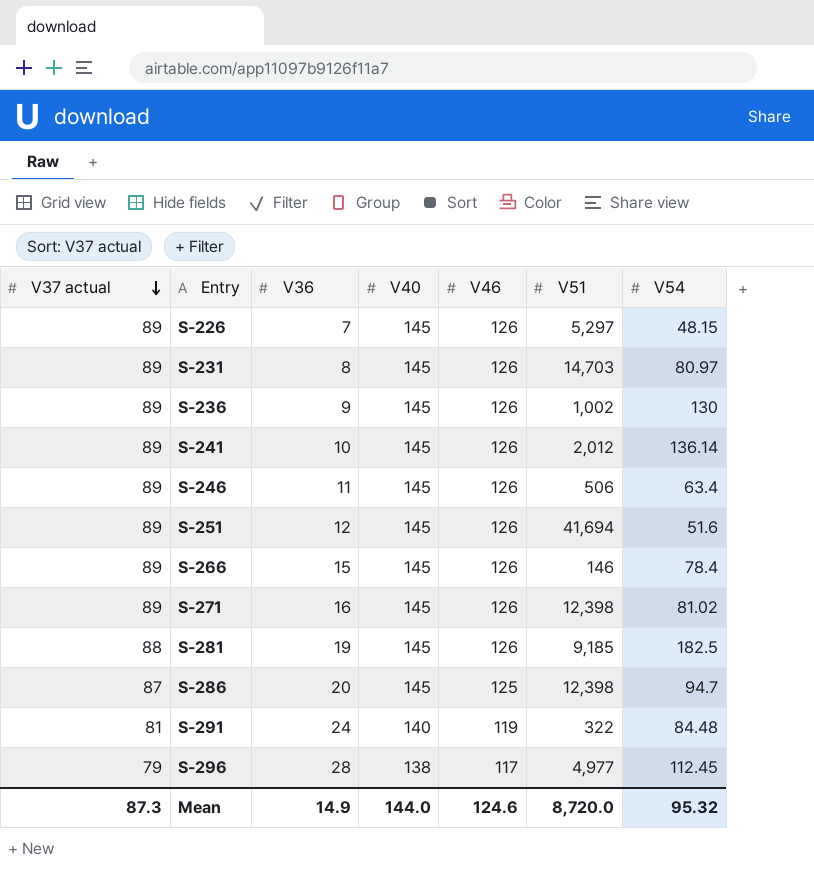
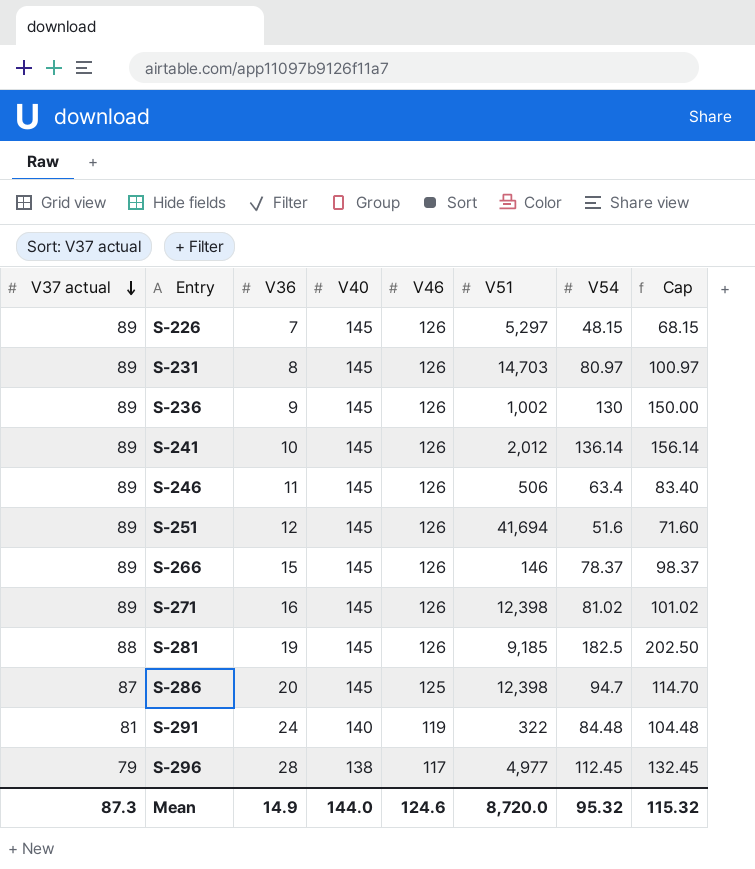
column Cap | formula: none -> [V54] + 20
S-266 | V54: 78.4 -> 78.37

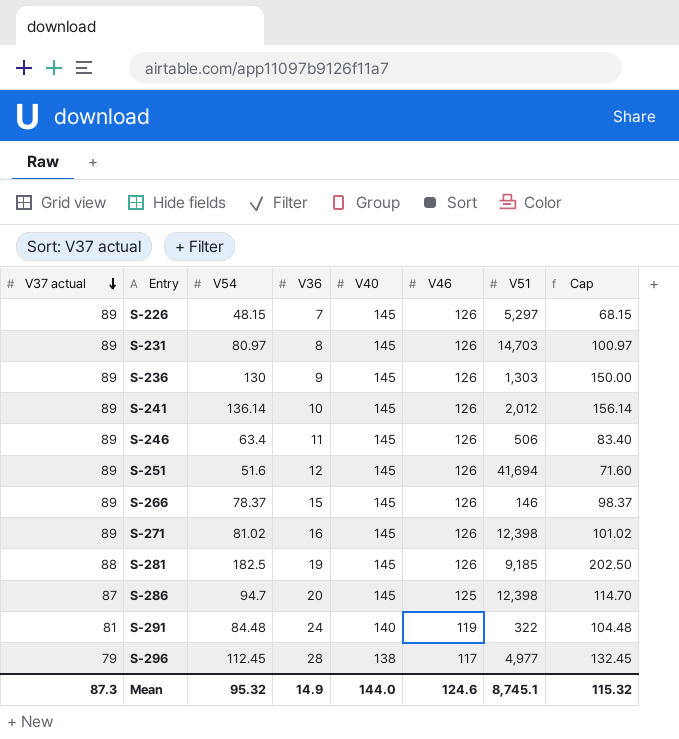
column V54 | position: 7 -> 3
S-236 | V51: 1,002 -> 1,303
Mean | V51: 8,720.0 -> 8,745.1

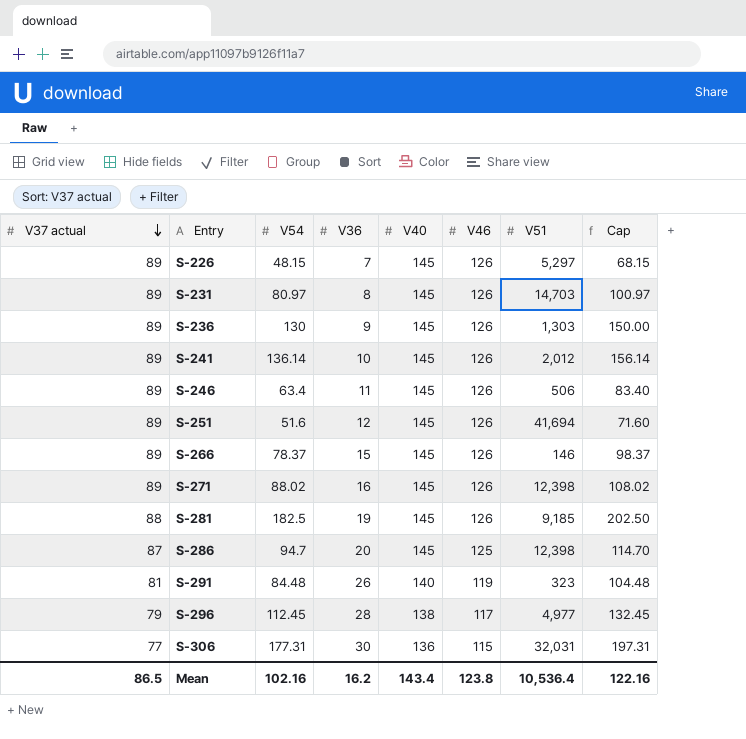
S-271 | V54: 81.02 -> 88.02
S-271 | Cap: 101.02 -> 108.02
S-291 | V36: 24 -> 26
S-291 | V51: 322 -> 323
row S-306: none -> 77 | 177.31 | 30 | 136 | 115 | 32,031 | 197.31
Mean | V37 actual: 87.3 -> 86.5
Mean | V54: 95.32 -> 102.16
Mean | V36: 14.9 -> 16.2
Mean | V40: 144.0 -> 143.4
Mean | V46: 124.6 -> 123.8
Mean | V51: 8,745.1 -> 10,536.4
Mean | Cap: 115.32 -> 122.16

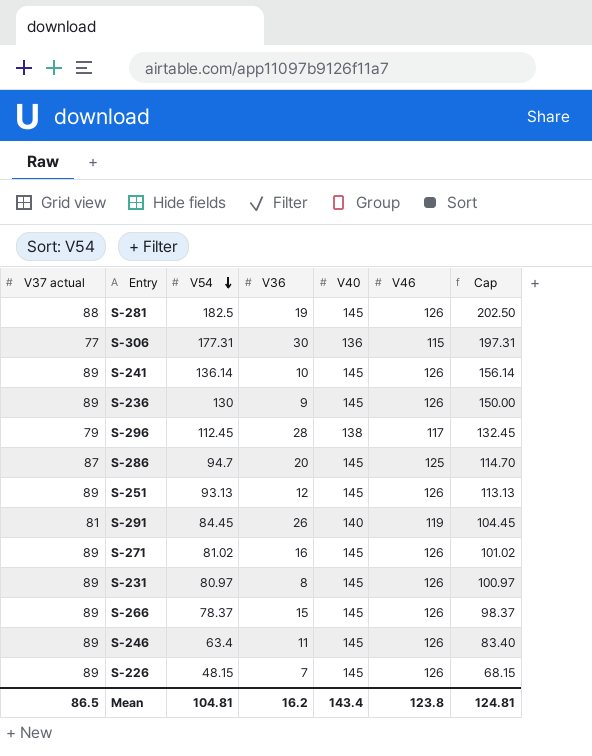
row order: V37 actual descending -> V54 descending
column V51 | position: 7 -> none
S-251 | V54: 51.6 -> 93.13
S-251 | Cap: 71.60 -> 113.13
S-291 | V54: 84.48 -> 84.45
S-291 | Cap: 104.48 -> 104.45
S-271 | V54: 88.02 -> 81.02
S-271 | Cap: 108.02 -> 101.02
Mean | V54: 102.16 -> 104.81
Mean | Cap: 122.16 -> 124.81

